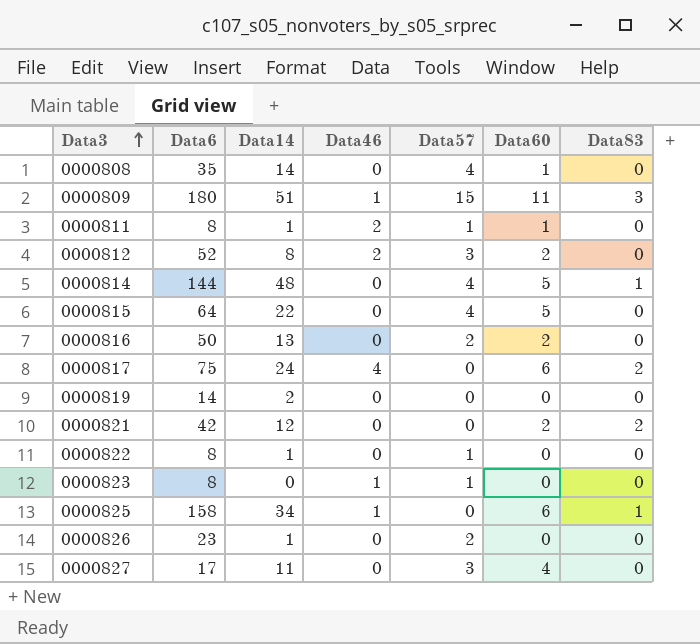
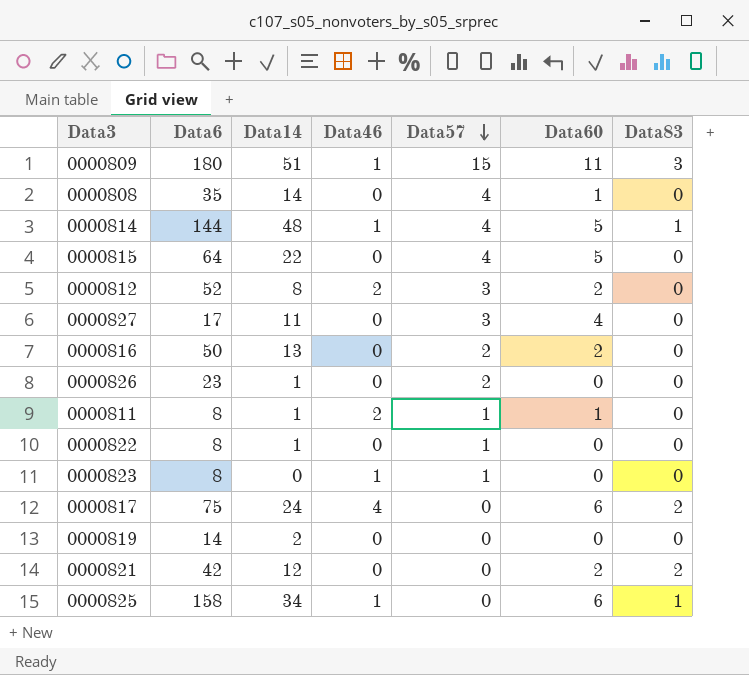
row order: Data3 ascending -> Data57 descending
0000814 | Data46: 0 -> 1

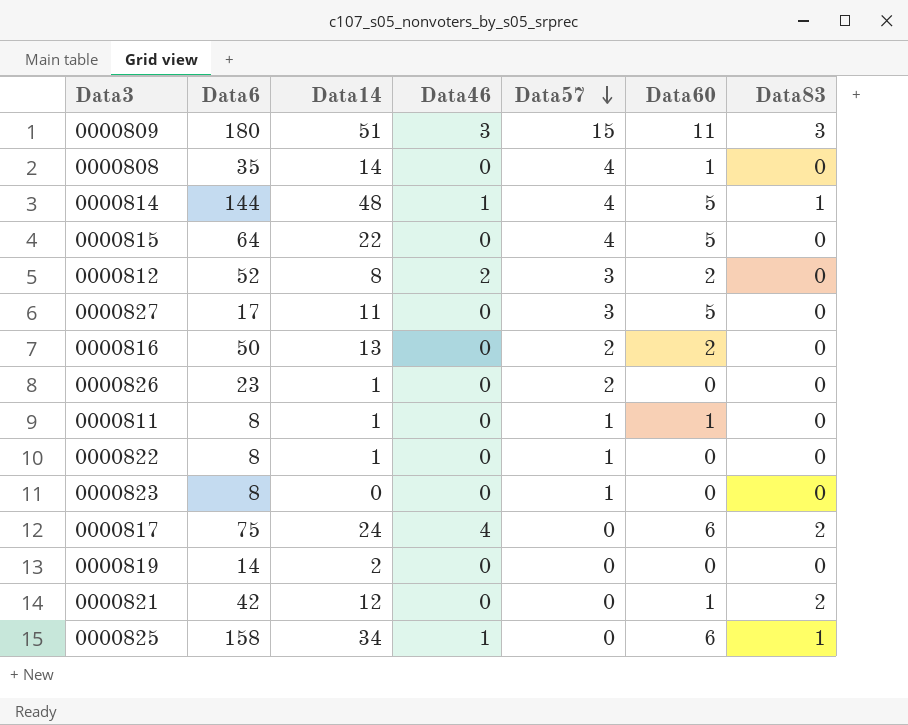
0000809 | Data46: 1 -> 3
0000827 | Data60: 4 -> 5
0000811 | Data46: 2 -> 0
0000823 | Data46: 1 -> 0
0000821 | Data60: 2 -> 1

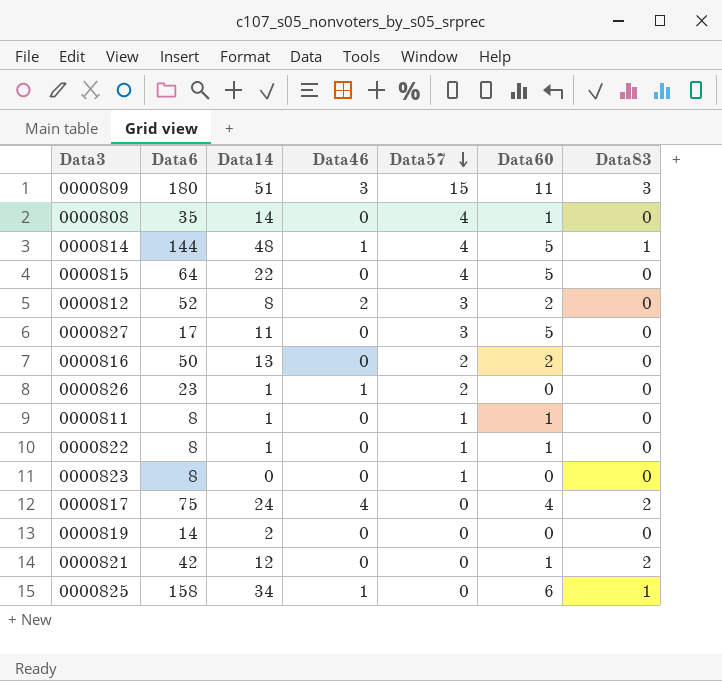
0000826 | Data46: 0 -> 1
0000822 | Data60: 0 -> 1
0000817 | Data60: 6 -> 4

